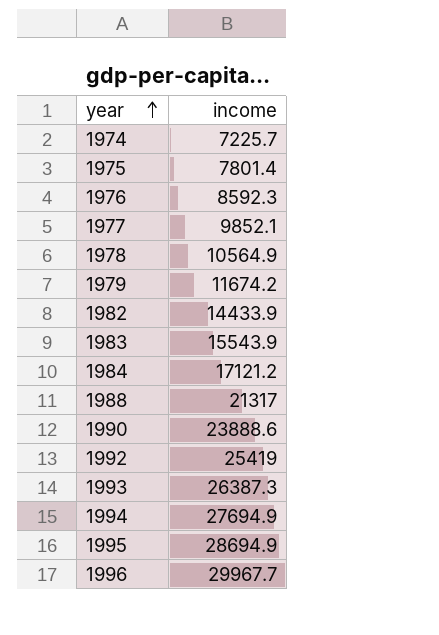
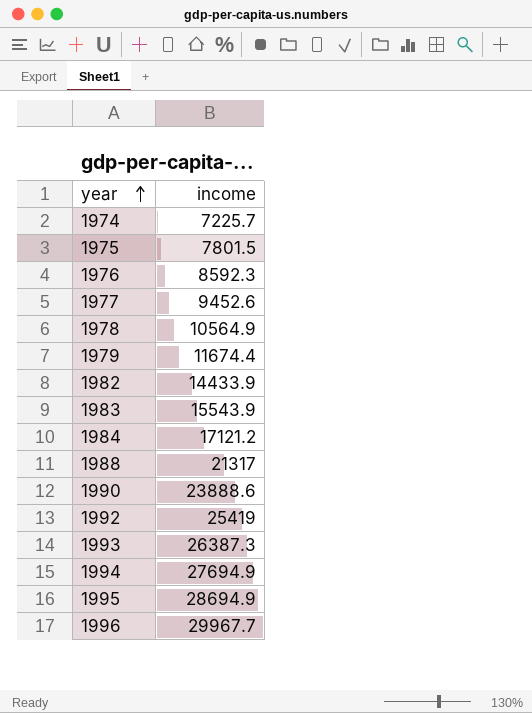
1975 | income: 7801.4 -> 7801.5
1977 | income: 9852.1 -> 9452.6
1979 | income: 11674.2 -> 11674.4

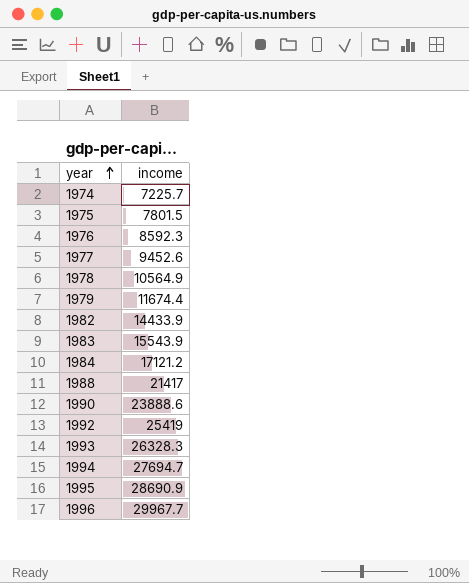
1988 | income: 21317 -> 21417
1993 | income: 26387.3 -> 26328.3
1994 | income: 27694.9 -> 27694.7
1995 | income: 28694.9 -> 28690.9

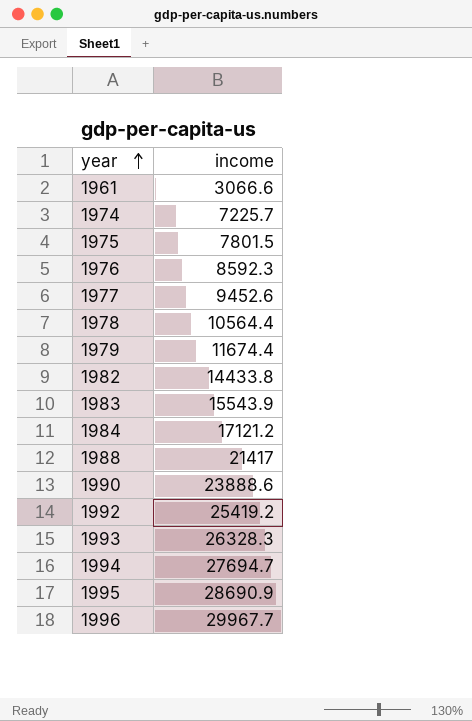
row 1961: none -> 3066.6
1978 | income: 10564.9 -> 10564.4
1982 | income: 14433.9 -> 14433.8
1992 | income: 25419 -> 25419.2

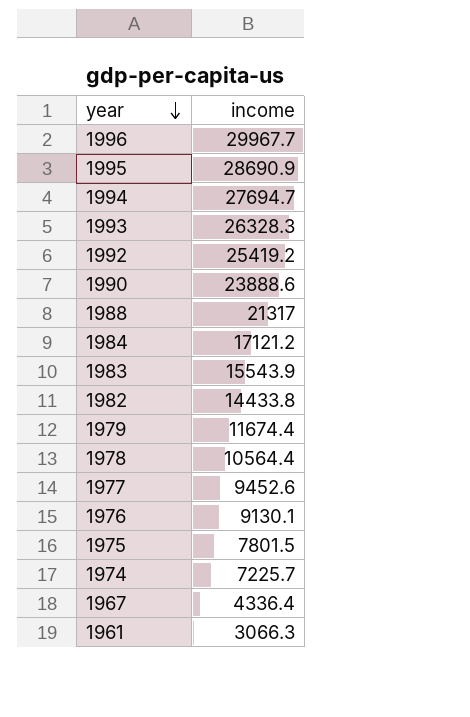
row order: year ascending -> year descending
1988 | income: 21417 -> 21317
1976 | income: 8592.3 -> 9130.1
row 1967: none -> 4336.4
1961 | income: 3066.6 -> 3066.3

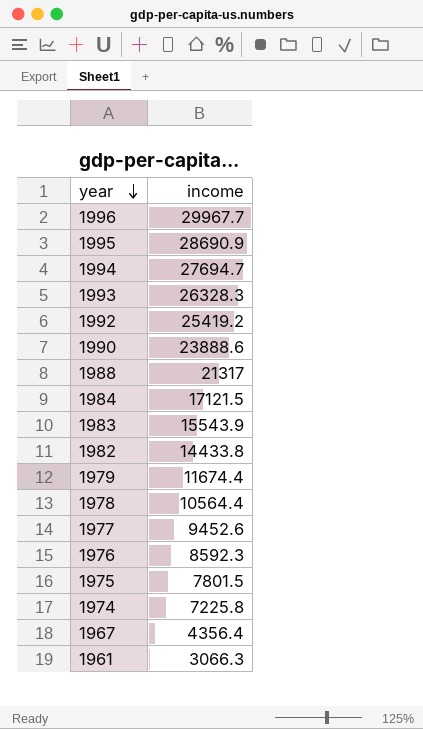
1984 | income: 17121.2 -> 17121.5
1976 | income: 9130.1 -> 8592.3
1974 | income: 7225.7 -> 7225.8
1967 | income: 4336.4 -> 4356.4

